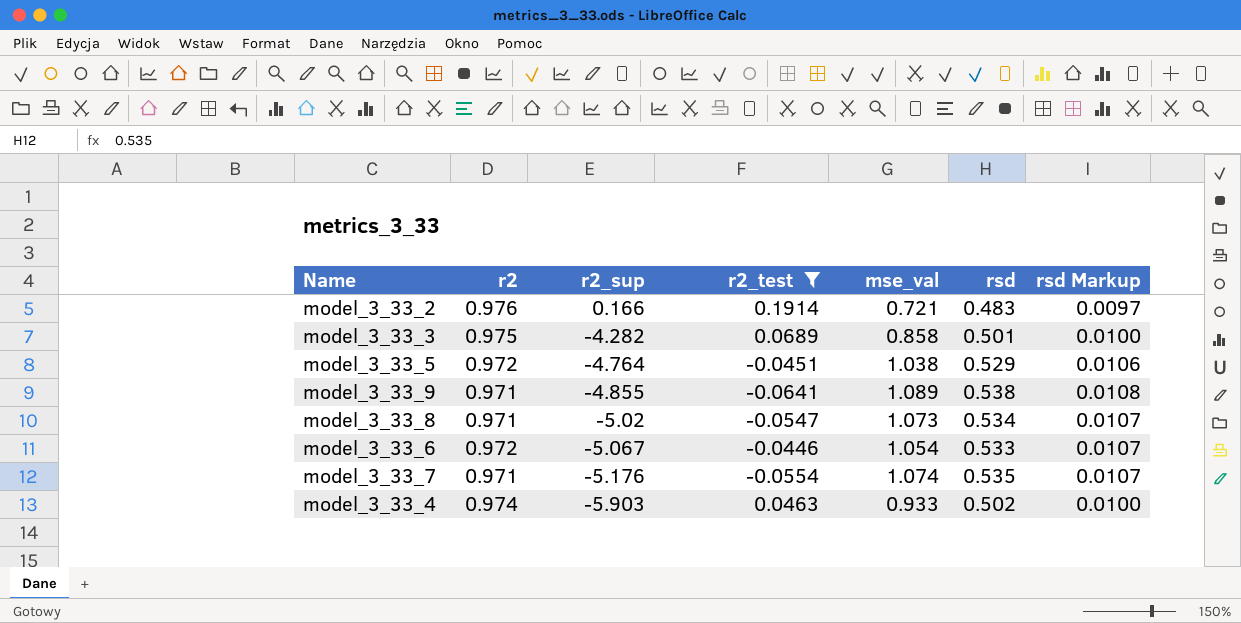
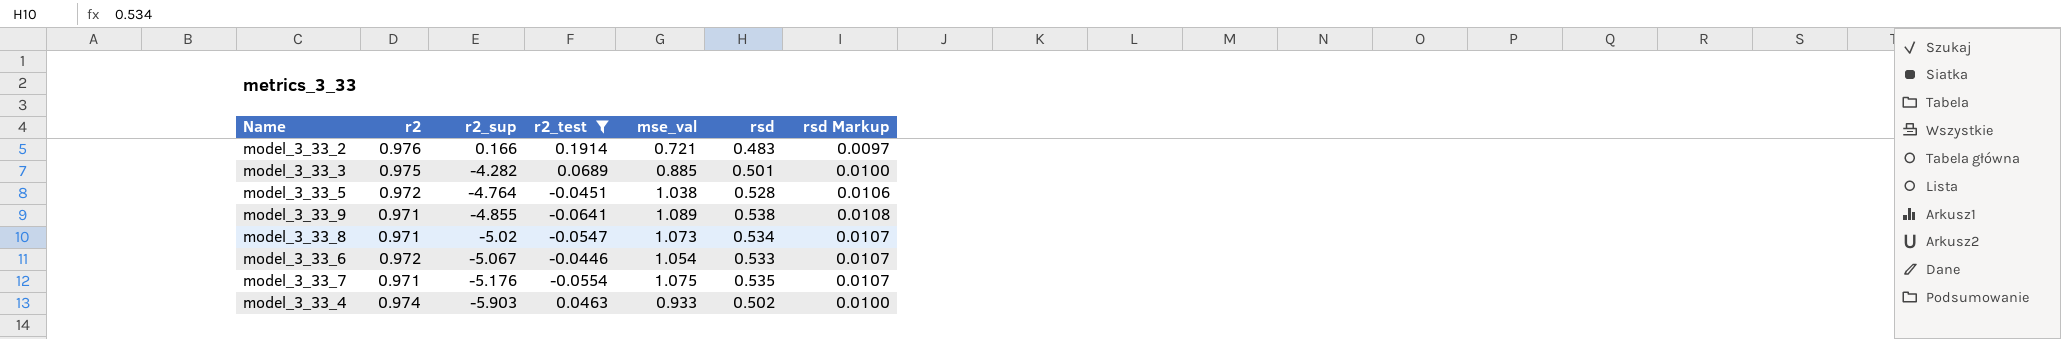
model_3_33_3 | mse_val: 0.858 -> 0.885
model_3_33_5 | rsd: 0.529 -> 0.528
model_3_33_7 | mse_val: 1.074 -> 1.075

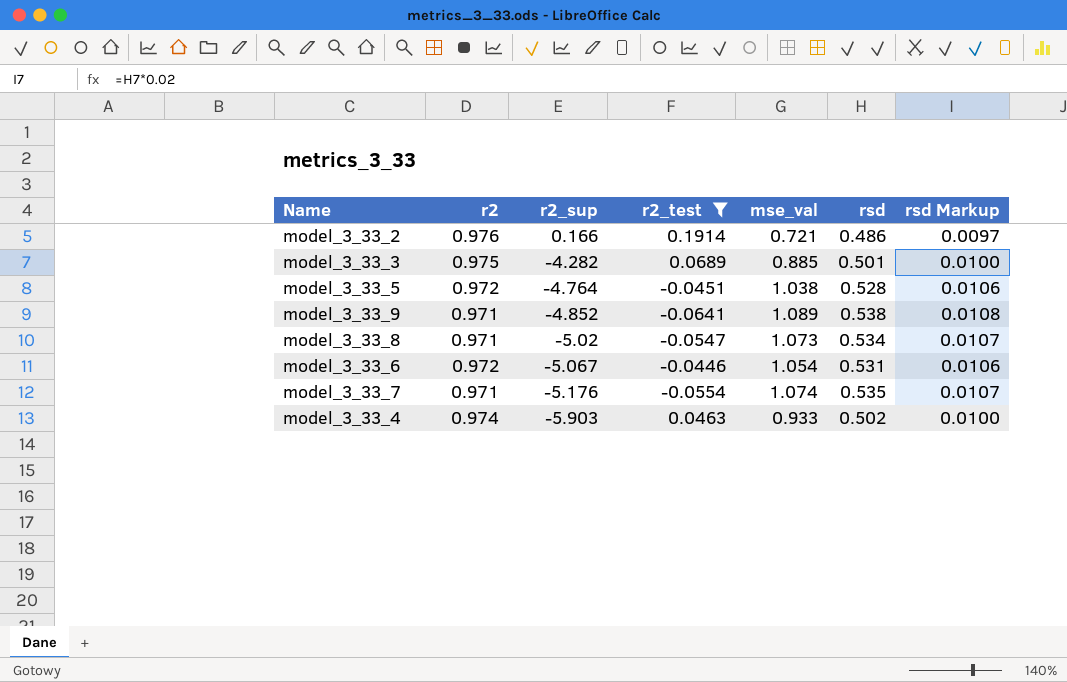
model_3_33_2 | rsd: 0.483 -> 0.486
model_3_33_9 | r2_sup: -4.855 -> -4.852
model_3_33_6 | rsd: 0.533 -> 0.531
model_3_33_6 | rsd Markup: 0.0107 -> 0.0106
model_3_33_7 | mse_val: 1.075 -> 1.074

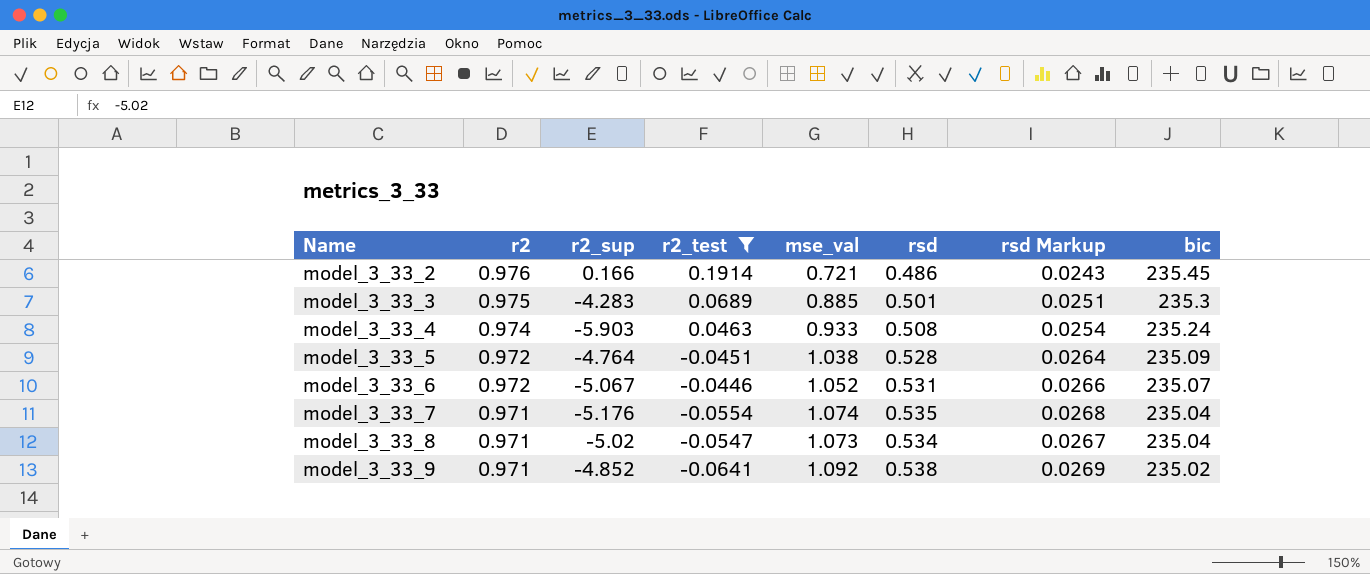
row order: r2_sup descending -> Name ascending
column rsd Markup | formula: [rsd] * 0.02 -> [rsd] * 0.05
column bic | position: none -> 8
model_3_33_3 | r2_sup: -4.282 -> -4.283
model_3_33_4 | rsd: 0.502 -> 0.508
model_3_33_6 | mse_val: 1.054 -> 1.052
model_3_33_9 | mse_val: 1.089 -> 1.092

